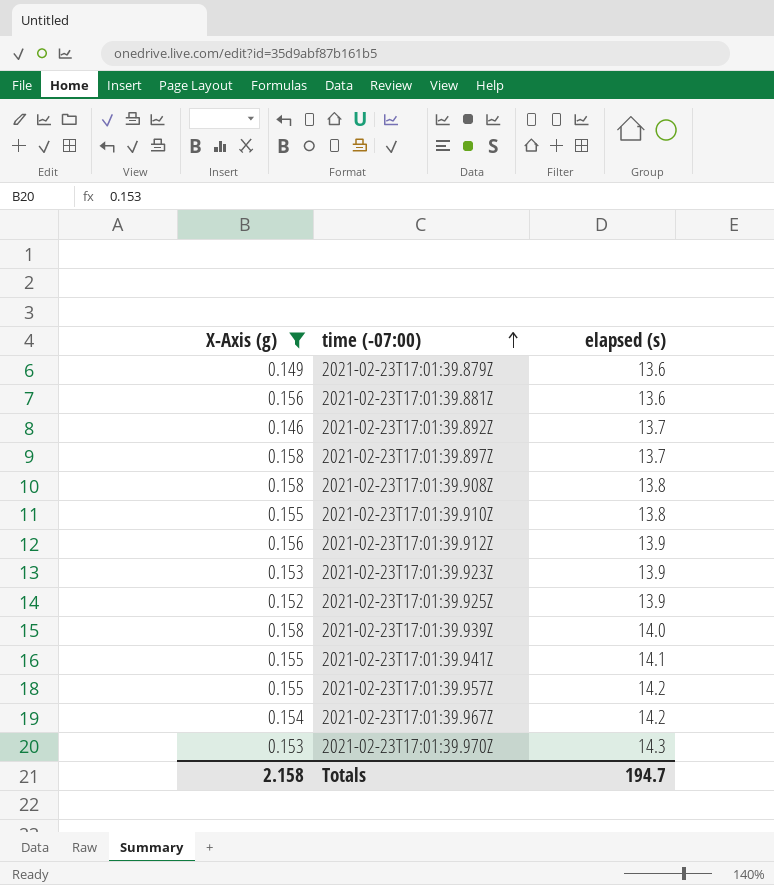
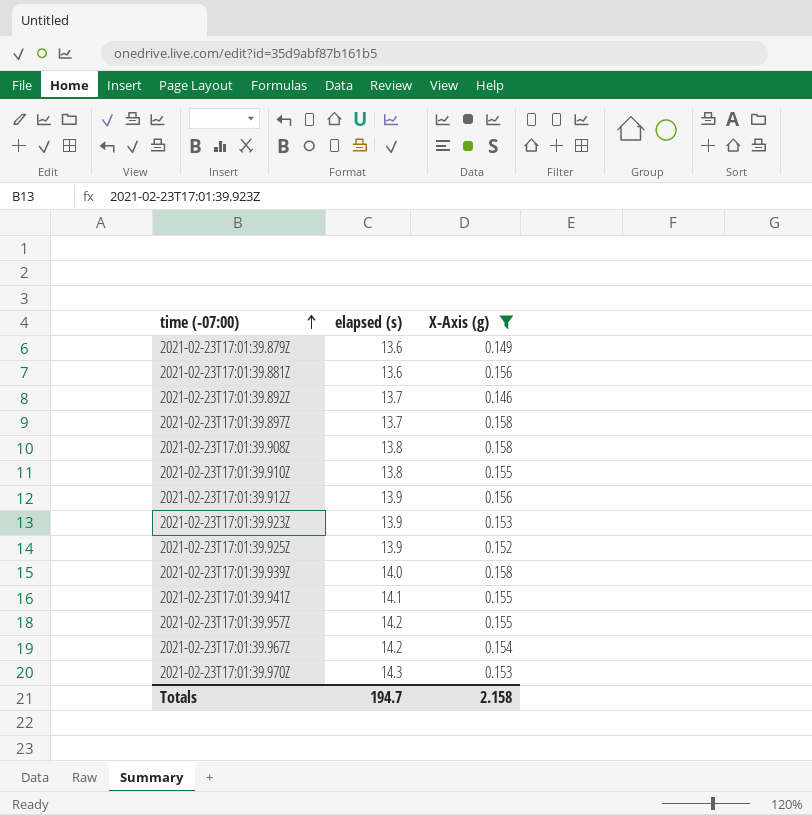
column X-Axis (g) | position: 1 -> 3

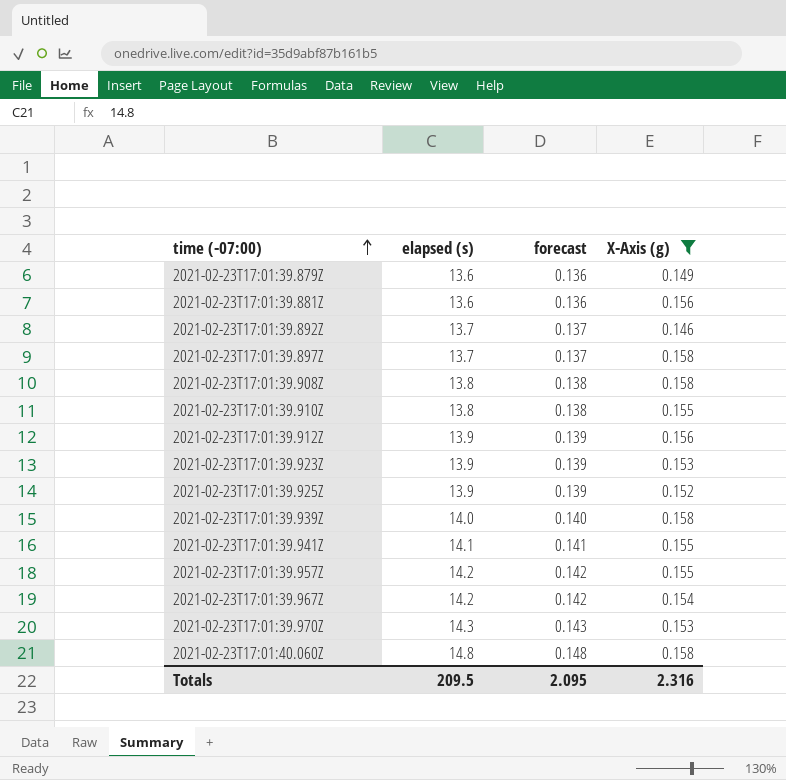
column forecast | formula: none -> [elapsed (s)] * 0.01
row 2021-02-23T17:01:40.060Z: none -> 14.8 | 0.148 | 0.158
Totals | elapsed (s): 194.7 -> 209.5
Totals | X-Axis (g): 2.158 -> 2.316

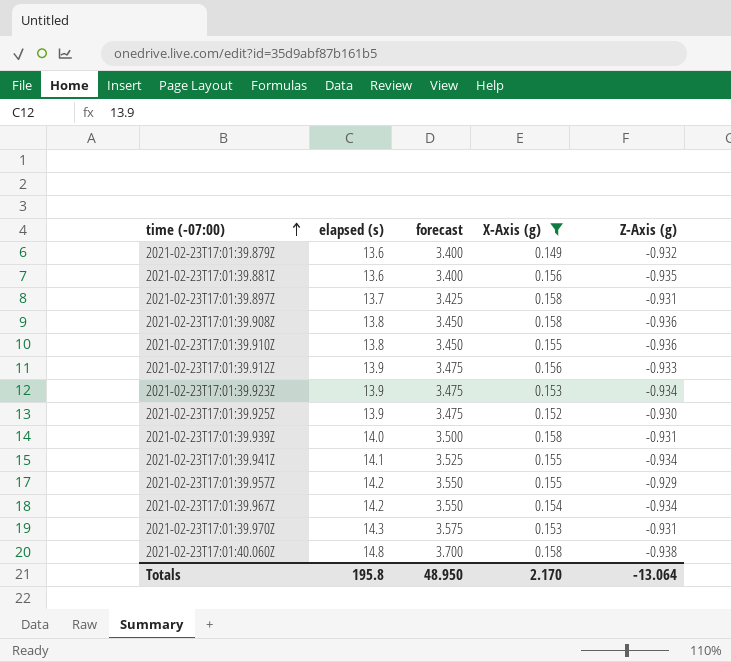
column forecast | formula: [elapsed (s)] * 0.01 -> [elapsed (s)] * 0.25
column Z-Axis (g) | position: none -> 5
row 2021-02-23T17:01:39.892Z: 13.7 | 0.137 | 0.146 -> none
Totals | elapsed (s): 209.5 -> 195.8
Totals | forecast: 2.095 -> 48.950
Totals | X-Axis (g): 2.316 -> 2.170

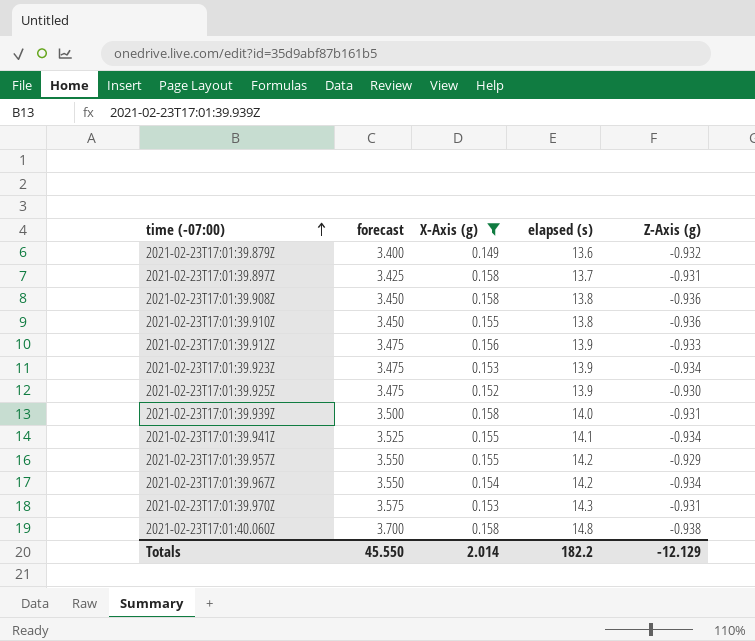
column elapsed (s) | position: 2 -> 4
row 2021-02-23T17:01:39.881Z: 13.6 | 3.400 | 0.156 | -0.935 -> none
Totals | forecast: 48.950 -> 45.550
Totals | X-Axis (g): 2.170 -> 2.014
Totals | elapsed (s): 195.8 -> 182.2
Totals | Z-Axis (g): -13.064 -> -12.129

